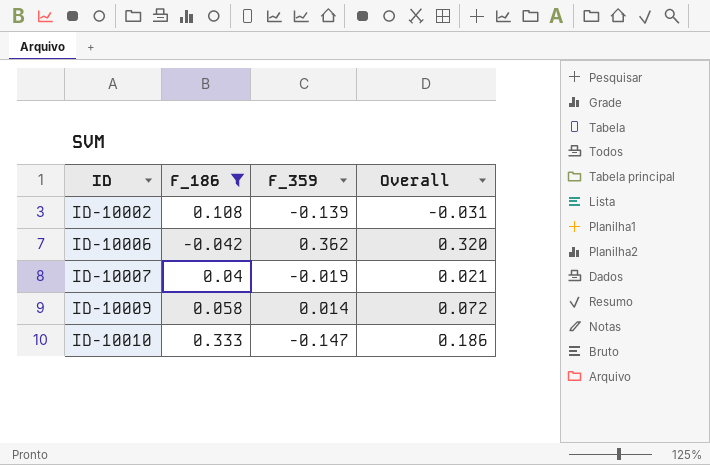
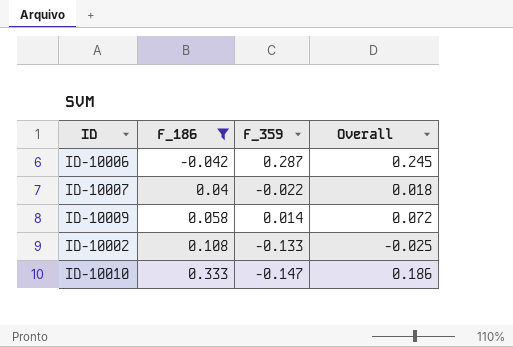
row order: ID ascending -> F_186 ascending
ID-10006 | F_359: 0.362 -> 0.287
ID-10006 | Overall: 0.320 -> 0.245
ID-10007 | F_359: -0.019 -> -0.022
ID-10007 | Overall: 0.021 -> 0.018
ID-10002 | F_359: -0.139 -> -0.133
ID-10002 | Overall: -0.031 -> -0.025

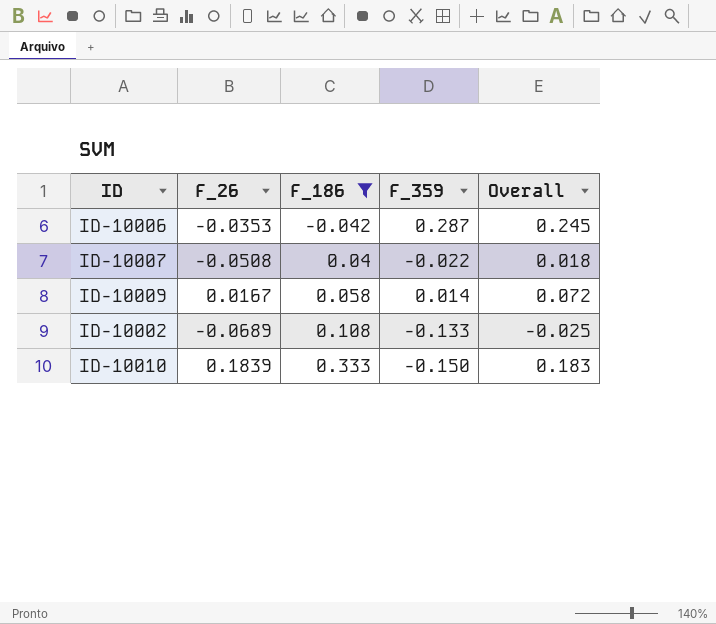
column F_26 | position: none -> 2
ID-10010 | F_359: -0.147 -> -0.150
ID-10010 | Overall: 0.186 -> 0.183

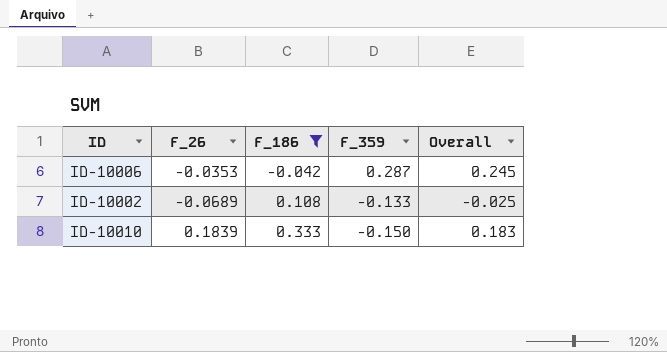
row ID-10007: -0.0508 | 0.04 | -0.022 | 0.018 -> none
row ID-10009: 0.0167 | 0.058 | 0.014 | 0.072 -> none

